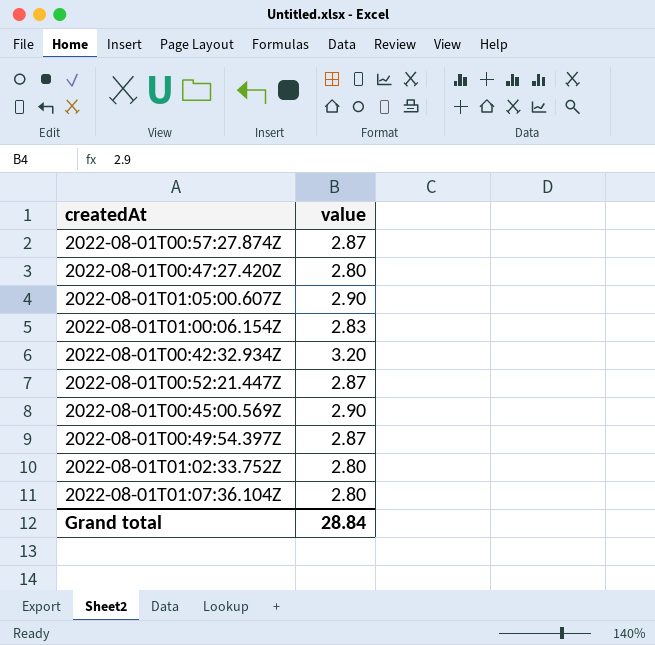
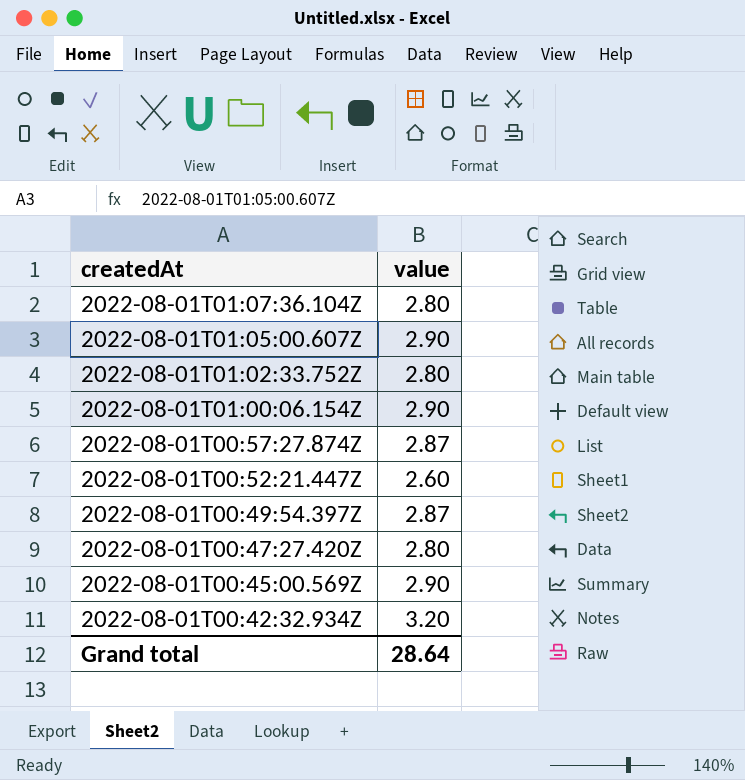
row order: none -> createdAt descending
2022-08-01T01:00:06.154Z | value: 2.83 -> 2.90
2022-08-01T00:52:21.447Z | value: 2.87 -> 2.60
Grand total | value: 28.84 -> 28.64

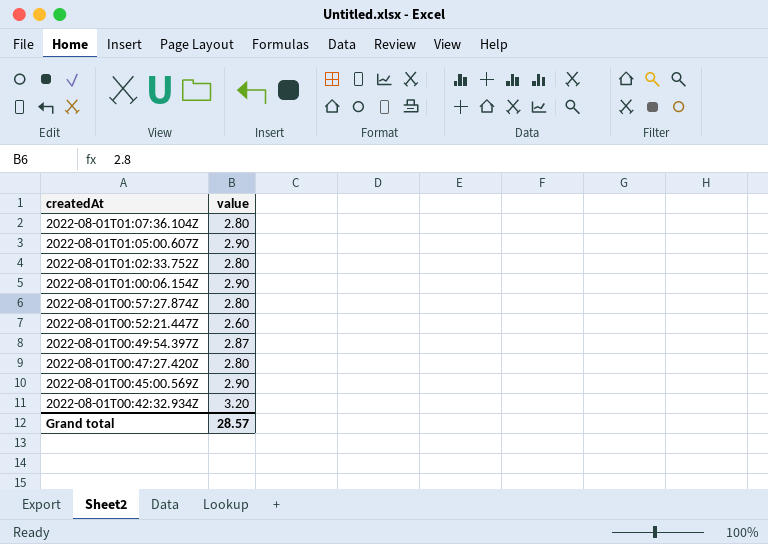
2022-08-01T00:57:27.874Z | value: 2.87 -> 2.80
Grand total | value: 28.64 -> 28.57

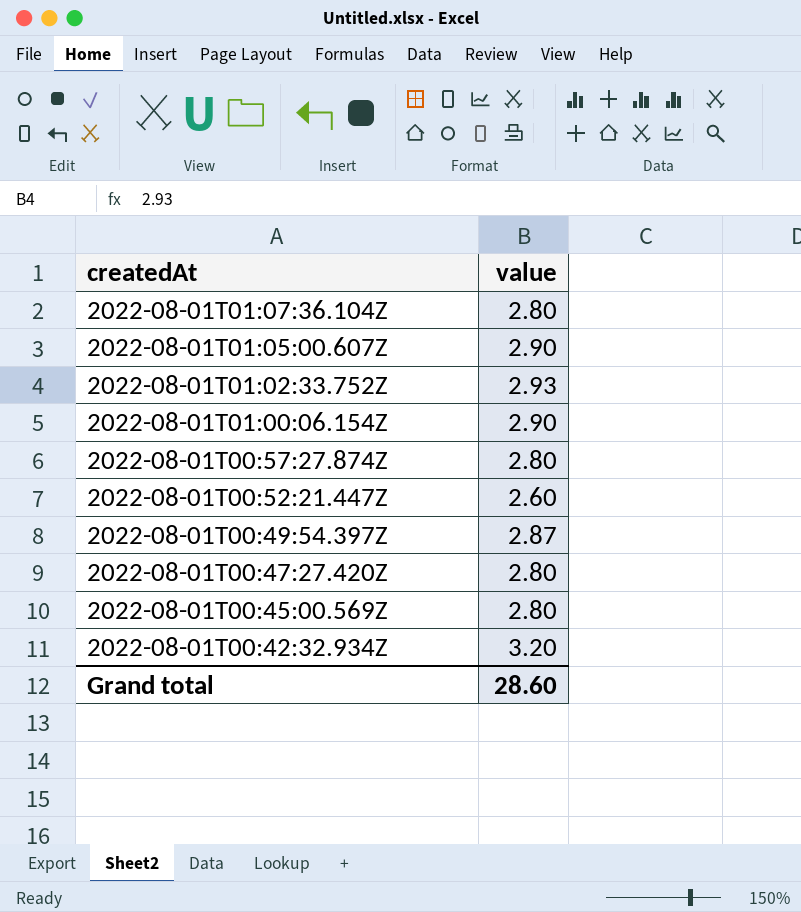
2022-08-01T01:02:33.752Z | value: 2.80 -> 2.93
2022-08-01T00:45:00.569Z | value: 2.90 -> 2.80
Grand total | value: 28.57 -> 28.60

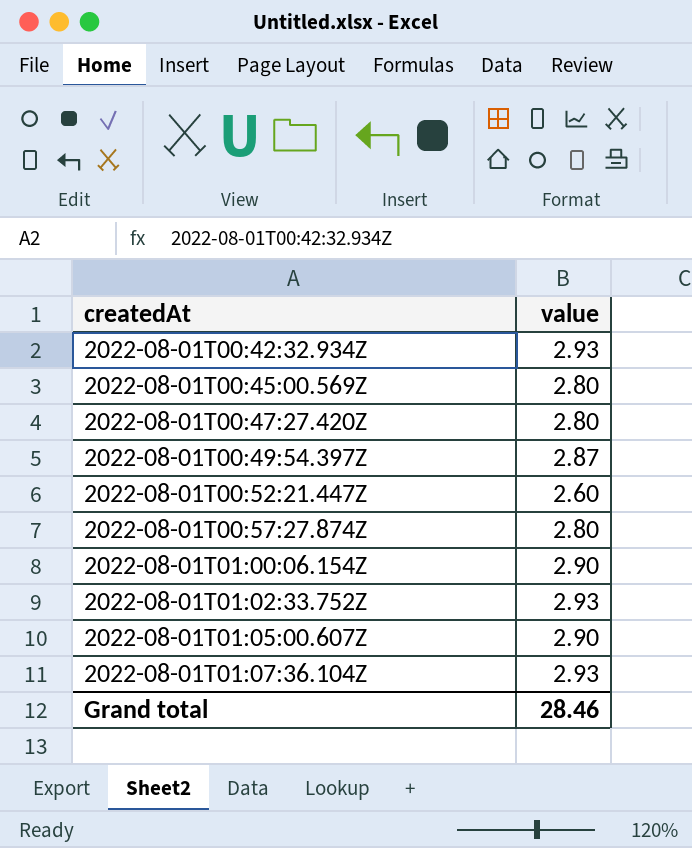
row order: createdAt descending -> createdAt ascending
2022-08-01T00:42:32.934Z | value: 3.20 -> 2.93
2022-08-01T01:07:36.104Z | value: 2.80 -> 2.93
Grand total | value: 28.60 -> 28.46

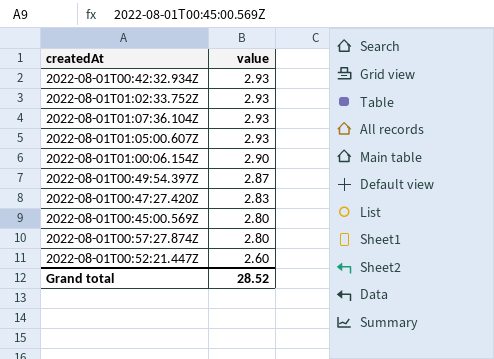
row order: createdAt ascending -> value descending
2022-08-01T01:05:00.607Z | value: 2.90 -> 2.93
2022-08-01T00:47:27.420Z | value: 2.80 -> 2.83
Grand total | value: 28.46 -> 28.52

